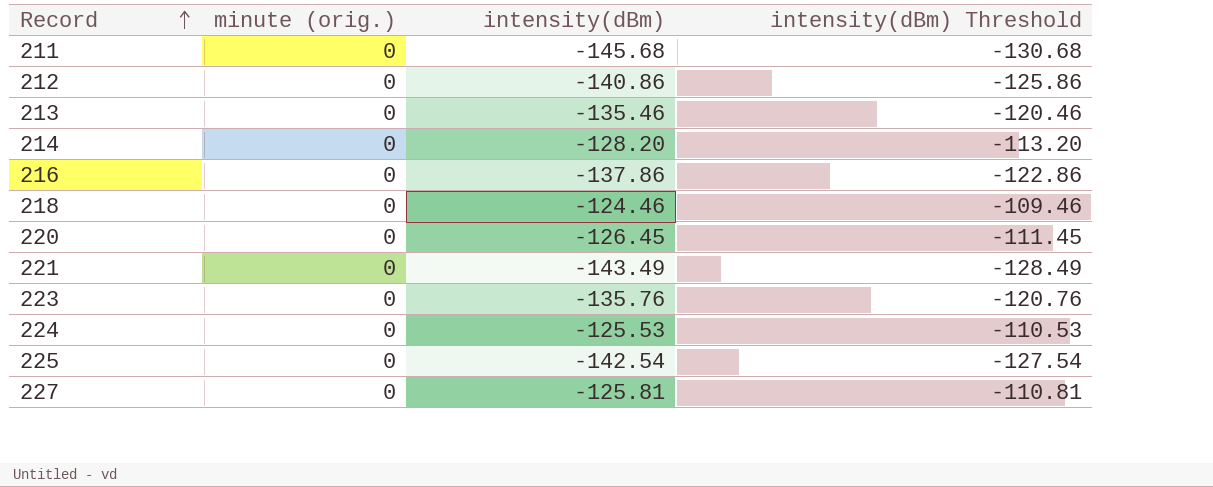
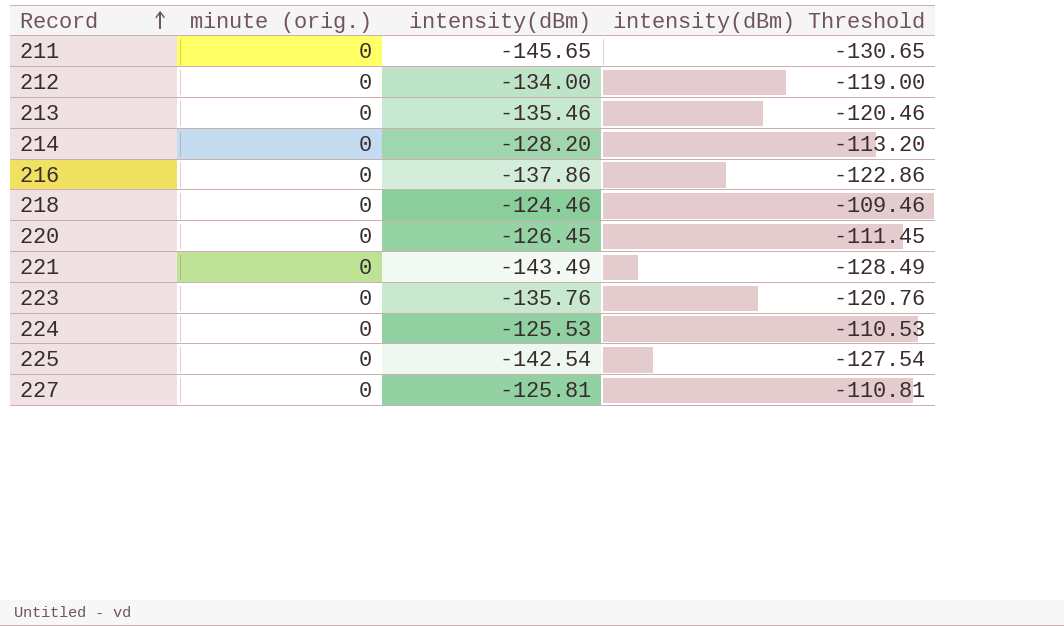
211 | intensity(dBm): -145.68 -> -145.65
211 | intensity(dBm) Threshold: -130.68 -> -130.65
212 | intensity(dBm): -140.86 -> -134.00
212 | intensity(dBm) Threshold: -125.86 -> -119.00

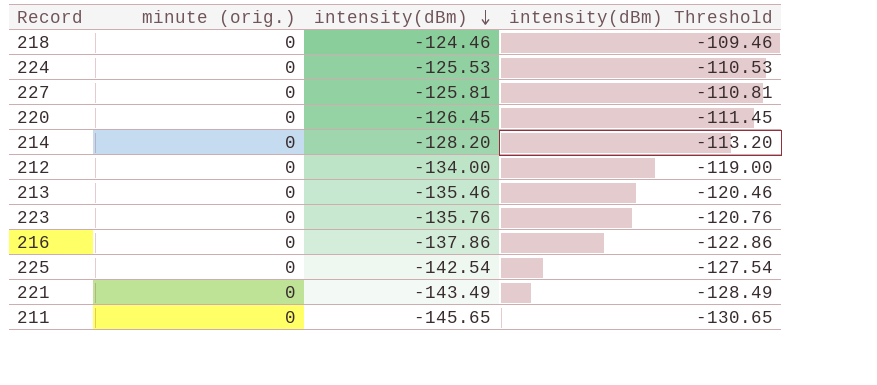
row order: Record ascending -> intensity(dBm) descending

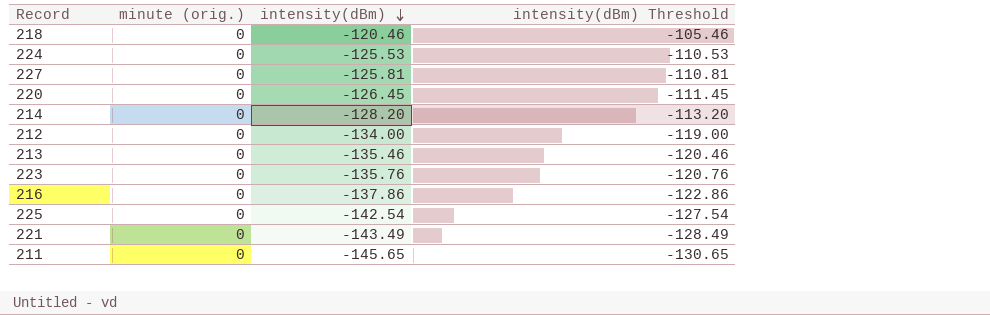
218 | intensity(dBm): -124.46 -> -120.46
218 | intensity(dBm) Threshold: -109.46 -> -105.46

